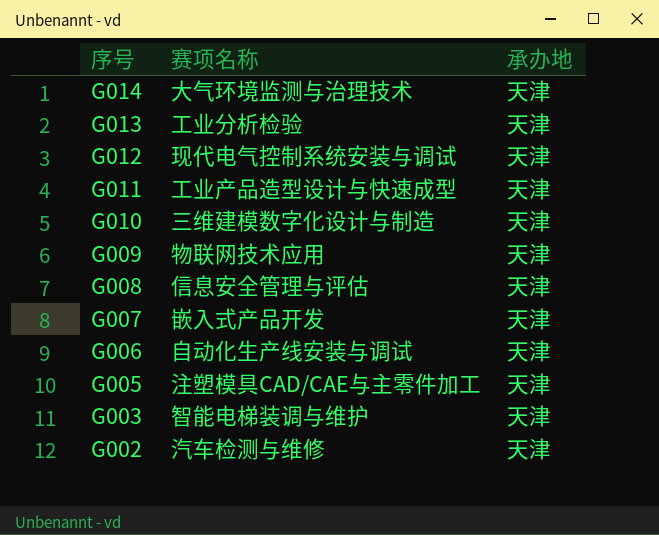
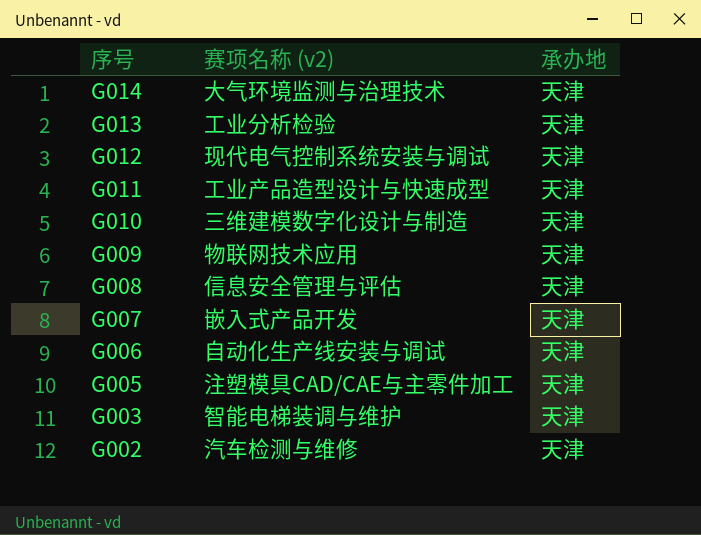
column name: 赛项名称 -> 赛项名称 (v2)

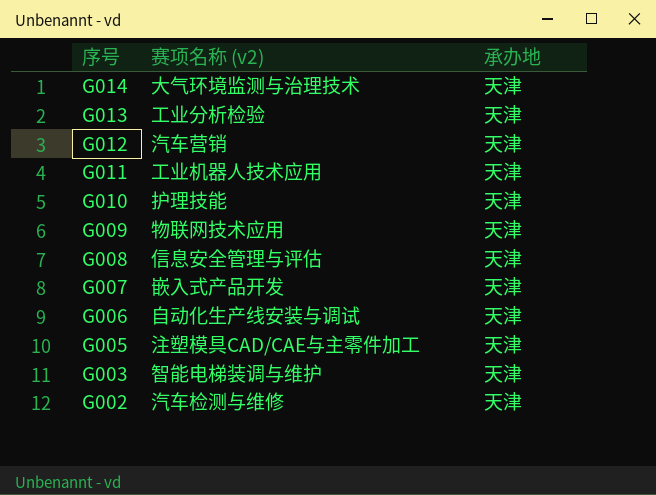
G012 | 赛项名称 (v2): 现代电气控制系统安装与调试 -> 汽车营销
G011 | 赛项名称 (v2): 工业产品造型设计与快速成型 -> 工业机器人技术应用
G010 | 赛项名称 (v2): 三维建模数字化设计与制造 -> 护理技能

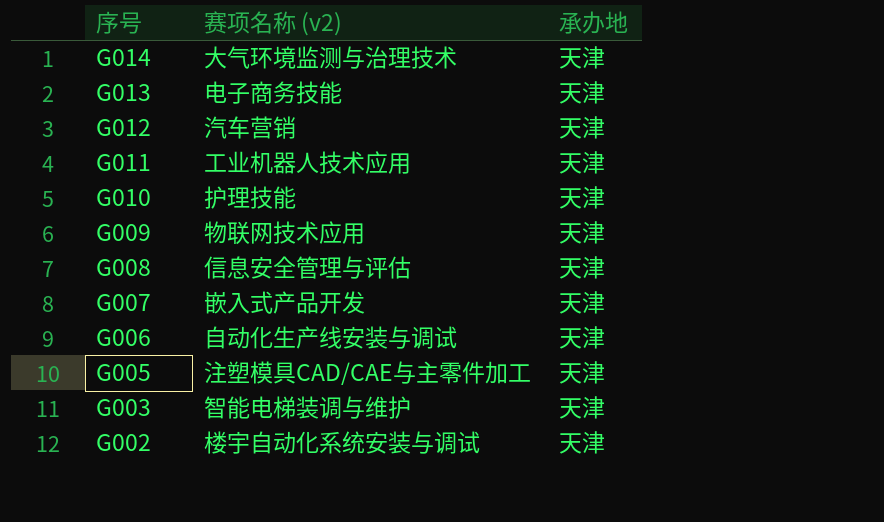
G013 | 赛项名称 (v2): 工业分析检验 -> 电子商务技能
G002 | 赛项名称 (v2): 汽车检测与维修 -> 楼宇自动化系统安装与调试

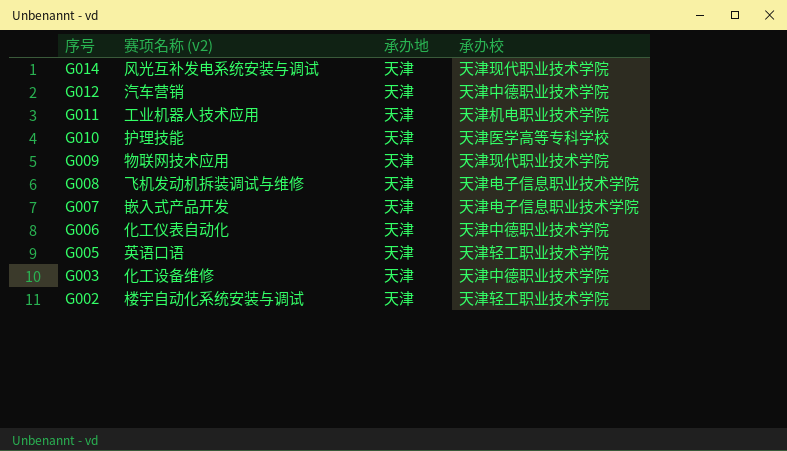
column 承办校 | position: none -> 4
row G013: 电子商务技能 | 天津 -> none
G014 | 赛项名称 (v2): 大气环境监测与治理技术 -> 风光互补发电系统安装与调试
G008 | 赛项名称 (v2): 信息安全管理与评估 -> 飞机发动机拆装调试与维修
G006 | 赛项名称 (v2): 自动化生产线安装与调试 -> 化工仪表自动化
G005 | 赛项名称 (v2): 注塑模具CAD/CAE与主零件加工 -> 英语口语
G003 | 赛项名称 (v2): 智能电梯装调与维护 -> 化工设备维修

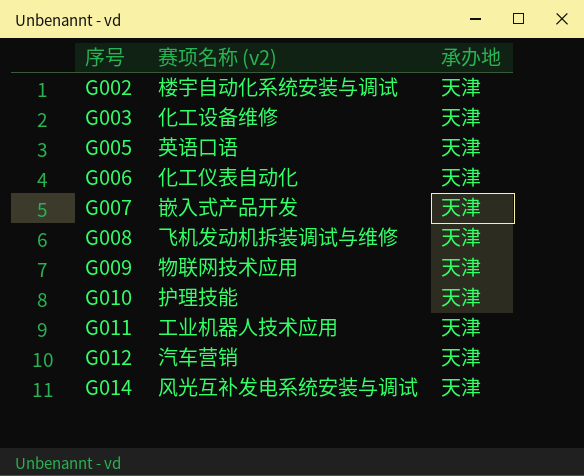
row order: 序号 descending -> 序号 ascending
column 承办校 | position: 4 -> none

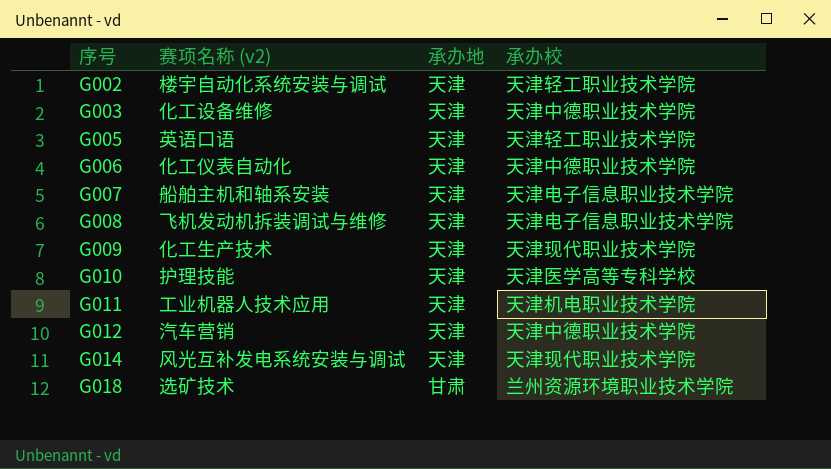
column 承办校 | position: none -> 4
G007 | 赛项名称 (v2): 嵌入式产品开发 -> 船舶主机和轴系安装
G009 | 赛项名称 (v2): 物联网技术应用 -> 化工生产技术
row G018: none -> 选矿技术 | 甘肃 | 兰州资源环境职业技术学院

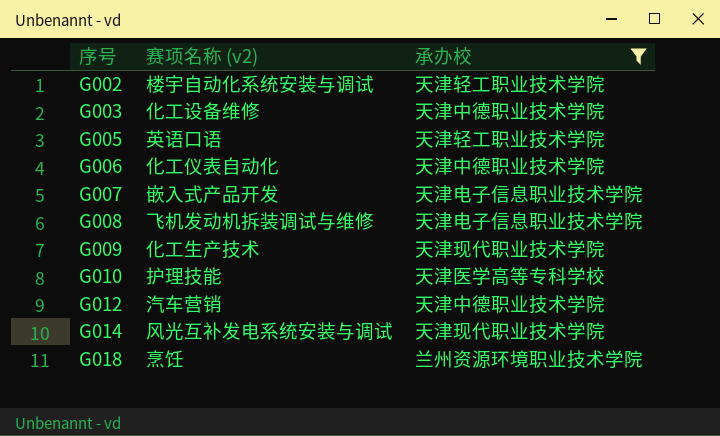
filter: none -> 承办校 != 天津机电职业技术学院
column 承办地 | position: 3 -> none
G007 | 赛项名称 (v2): 船舶主机和轴系安装 -> 嵌入式产品开发
G018 | 赛项名称 (v2): 选矿技术 -> 烹饪

